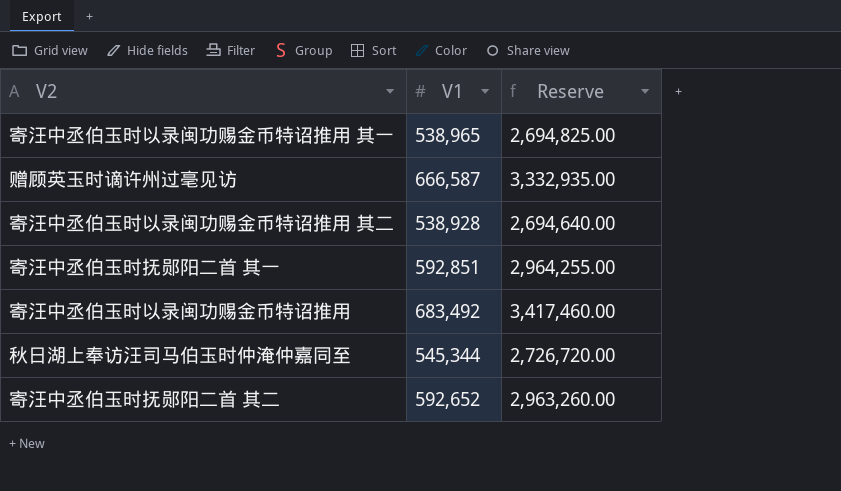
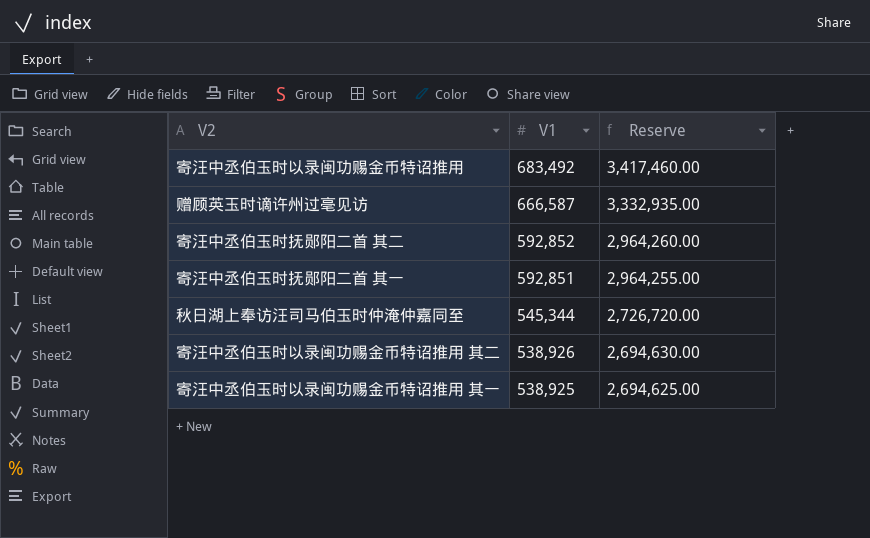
row order: none -> V1 descending
寄汪中丞伯玉时抚郧阳二首 其二 | V1: 592,652 -> 592,852
寄汪中丞伯玉时抚郧阳二首 其二 | Reserve: 2,963,260.00 -> 2,964,260.00
寄汪中丞伯玉时以录闽功赐金币特诏推用 其二 | V1: 538,928 -> 538,926
寄汪中丞伯玉时以录闽功赐金币特诏推用 其二 | Reserve: 2,694,640.00 -> 2,694,630.00
寄汪中丞伯玉时以录闽功赐金币特诏推用 其一 | V1: 538,965 -> 538,925
寄汪中丞伯玉时以录闽功赐金币特诏推用 其一 | Reserve: 2,694,825.00 -> 2,694,625.00

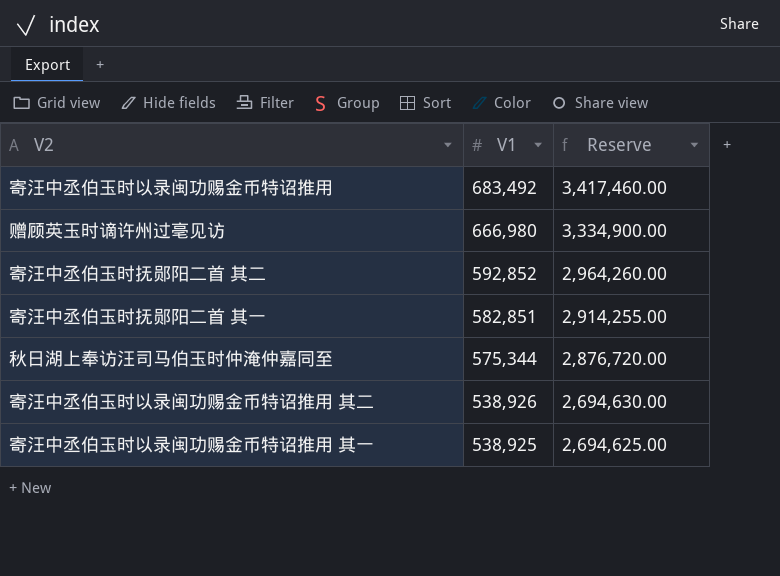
赠顾英玉时谪许州过亳见访 | V1: 666,587 -> 666,980
赠顾英玉时谪许州过亳见访 | Reserve: 3,332,935.00 -> 3,334,900.00
寄汪中丞伯玉时抚郧阳二首 其一 | V1: 592,851 -> 582,851
寄汪中丞伯玉时抚郧阳二首 其一 | Reserve: 2,964,255.00 -> 2,914,255.00
秋日湖上奉访汪司马伯玉时仲淹仲嘉同至 | V1: 545,344 -> 575,344
秋日湖上奉访汪司马伯玉时仲淹仲嘉同至 | Reserve: 2,726,720.00 -> 2,876,720.00

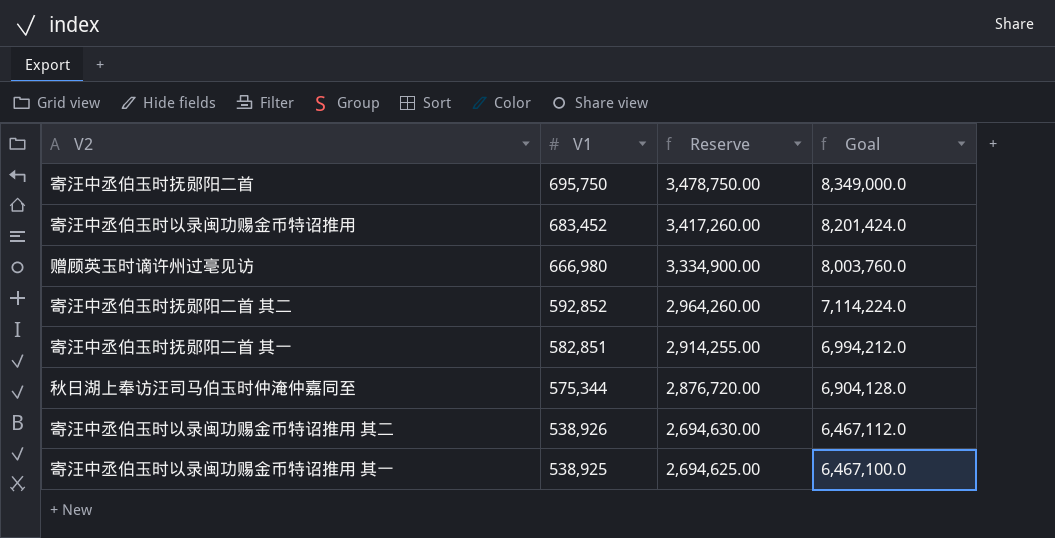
column Goal | formula: none -> [V1] * 12
row 寄汪中丞伯玉时抚郧阳二首: none -> 695,750 | 3,478,750.00 | 8,349,000.0
寄汪中丞伯玉时以录闽功赐金币特诏推用 | V1: 683,492 -> 683,452
寄汪中丞伯玉时以录闽功赐金币特诏推用 | Reserve: 3,417,460.00 -> 3,417,260.00

